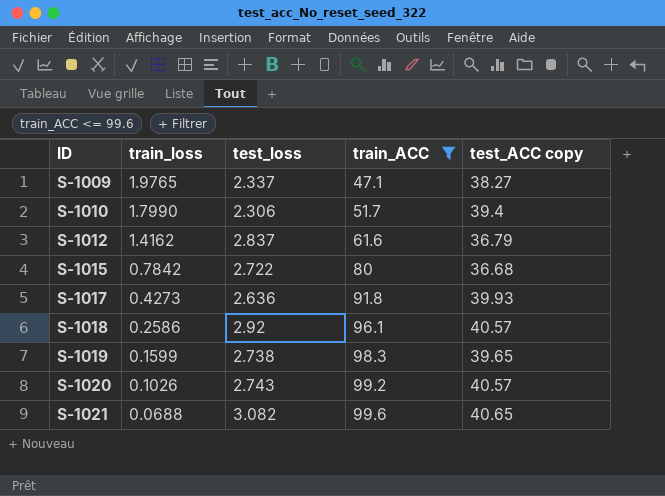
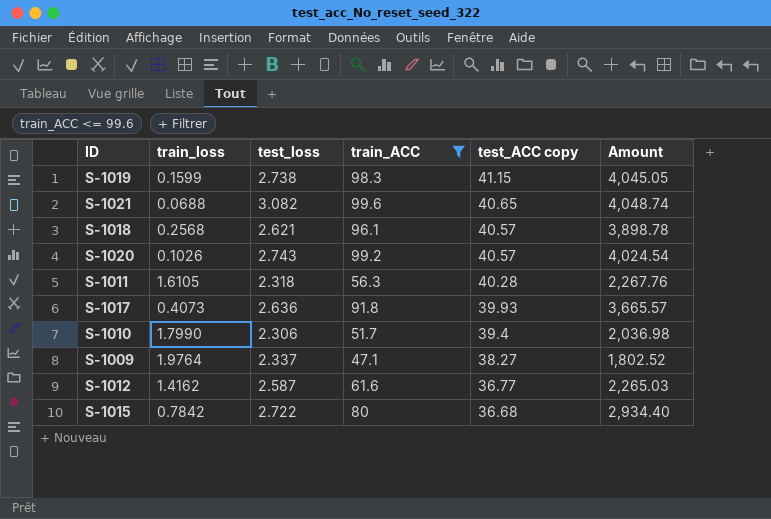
row order: ID ascending -> test_ACC copy descending
column Amount | formula: none -> [train_ACC] * [test_ACC copy]
S-1019 | test_ACC copy: 39.65 -> 41.15
S-1018 | train_loss: 0.2586 -> 0.2568
S-1018 | test_loss: 2.92 -> 2.621
row S-1011: none -> 1.6105 | 2.318 | 56.3 | 40.28 | 2,267.76
S-1017 | train_loss: 0.4273 -> 0.4073
S-1009 | train_loss: 1.9765 -> 1.9764
S-1012 | test_loss: 2.837 -> 2.587
S-1012 | test_ACC copy: 36.79 -> 36.77

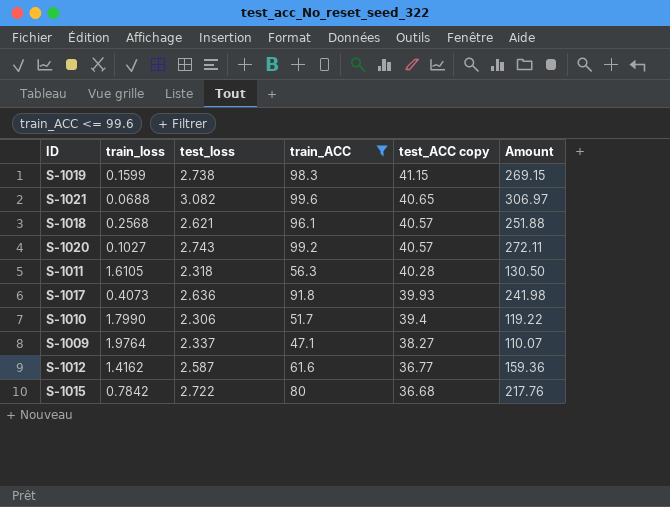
column Amount | formula: [train_ACC] * [test_ACC copy] -> [test_loss] * [train_ACC]
S-1020 | train_loss: 0.1026 -> 0.1027

